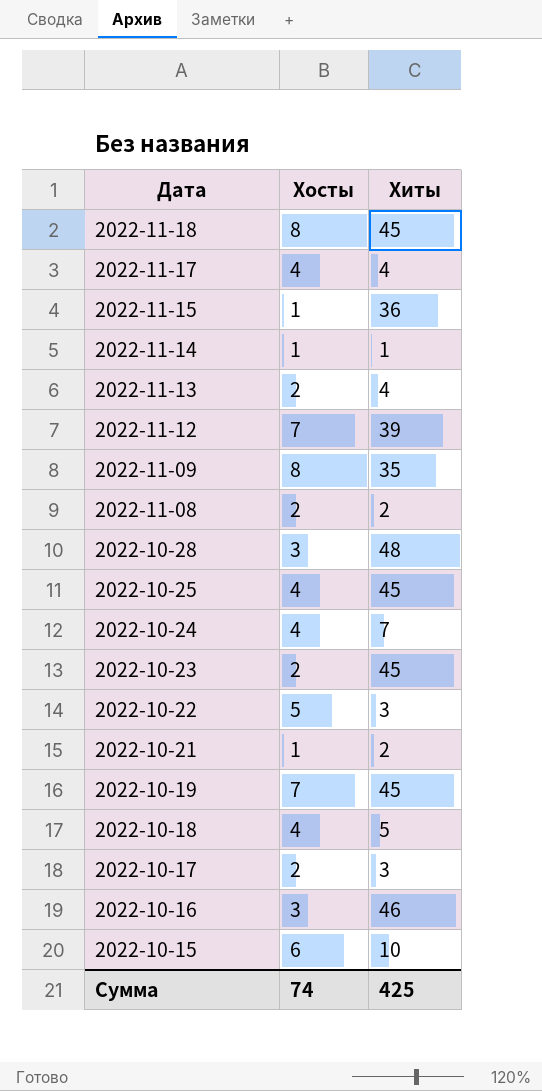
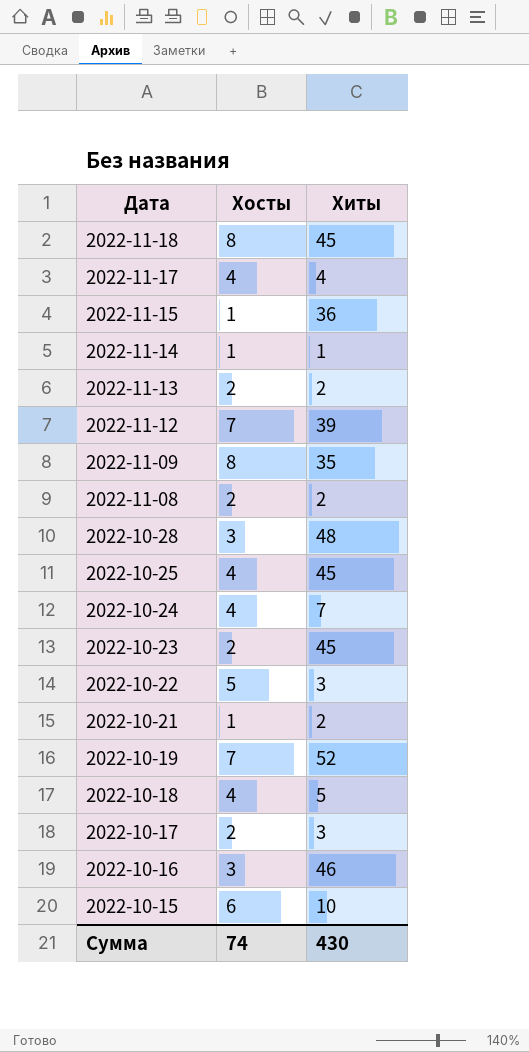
2022-11-13 | Хиты: 4 -> 2
2022-10-19 | Хиты: 45 -> 52
Сумма | Хиты: 425 -> 430

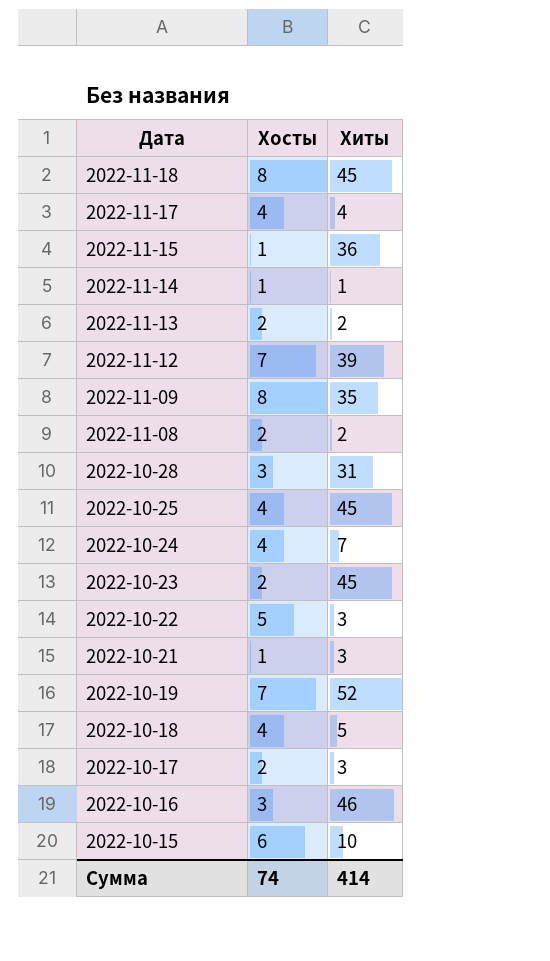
2022-10-28 | Хиты: 48 -> 31
2022-10-21 | Хиты: 2 -> 3
Сумма | Хиты: 430 -> 414

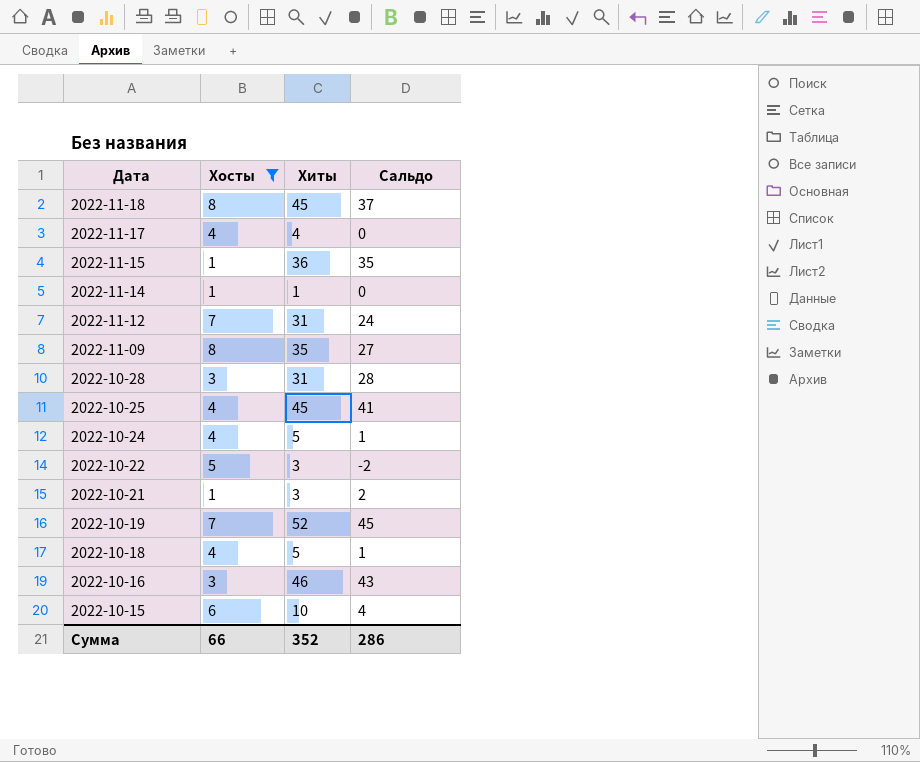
filter: none -> Хосты != 2
column Сальдо | formula: none -> [Хиты] - [Хосты]
2022-11-12 | Хиты: 39 -> 31
2022-10-24 | Хиты: 7 -> 5
Сумма | Хосты: 74 -> 66
Сумма | Хиты: 414 -> 352

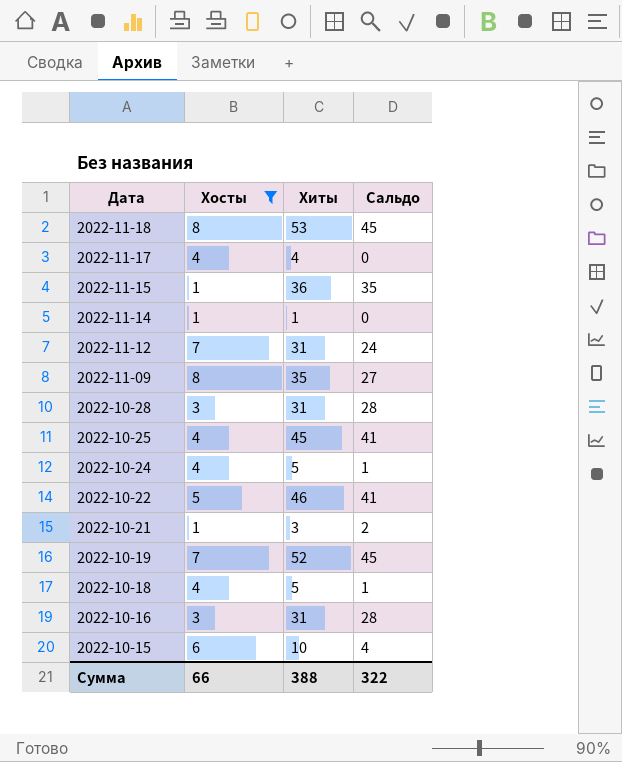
2022-11-18 | Хиты: 45 -> 53
2022-11-18 | Сальдо: 37 -> 45
2022-10-22 | Хиты: 3 -> 46
2022-10-22 | Сальдо: -2 -> 41
2022-10-16 | Хиты: 46 -> 31
2022-10-16 | Сальдо: 43 -> 28
Сумма | Хиты: 352 -> 388
Сумма | Сальдо: 286 -> 322

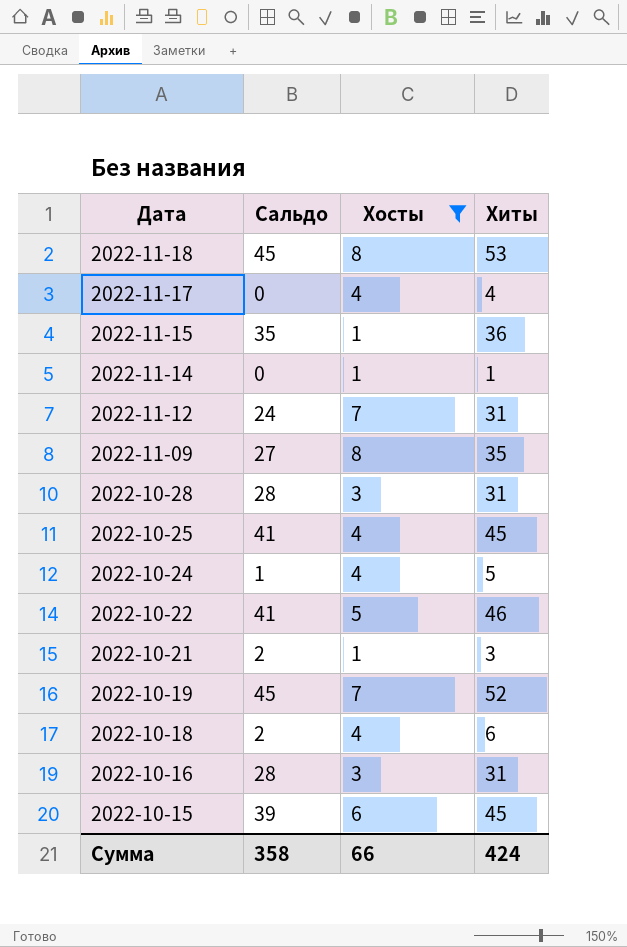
column Сальдо | position: 4 -> 2
2022-10-18 | Сальдо: 1 -> 2
2022-10-18 | Хиты: 5 -> 6
2022-10-15 | Сальдо: 4 -> 39
2022-10-15 | Хиты: 10 -> 45
Сумма | Сальдо: 322 -> 358
Сумма | Хиты: 388 -> 424

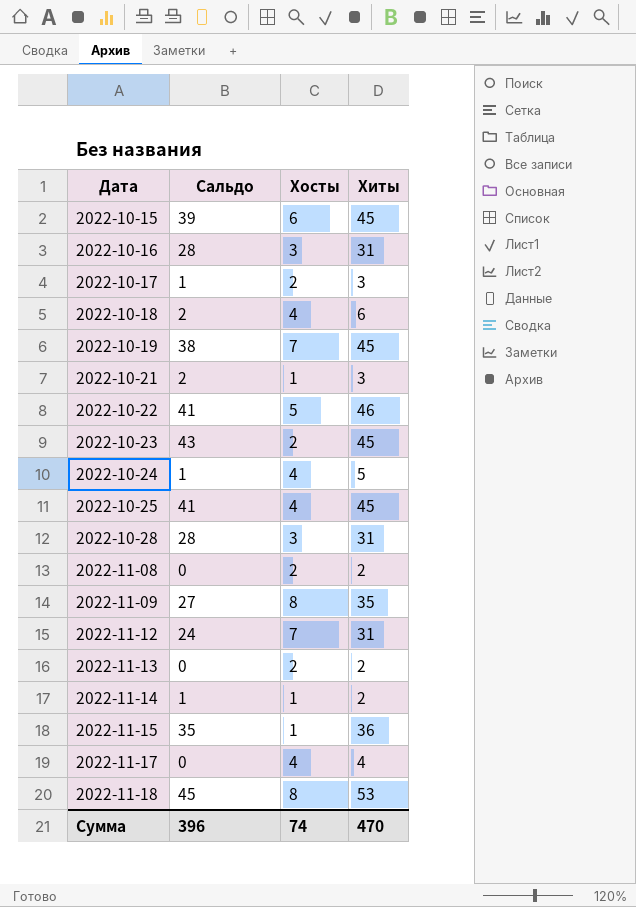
filter: Хосты != 2 -> none
row order: Дата descending -> Дата ascending
2022-10-19 | Сальдо: 45 -> 38
2022-10-19 | Хиты: 52 -> 45
2022-11-14 | Сальдо: 0 -> 1
2022-11-14 | Хиты: 1 -> 2
Сумма | Сальдо: 358 -> 396
Сумма | Хосты: 66 -> 74
Сумма | Хиты: 424 -> 470

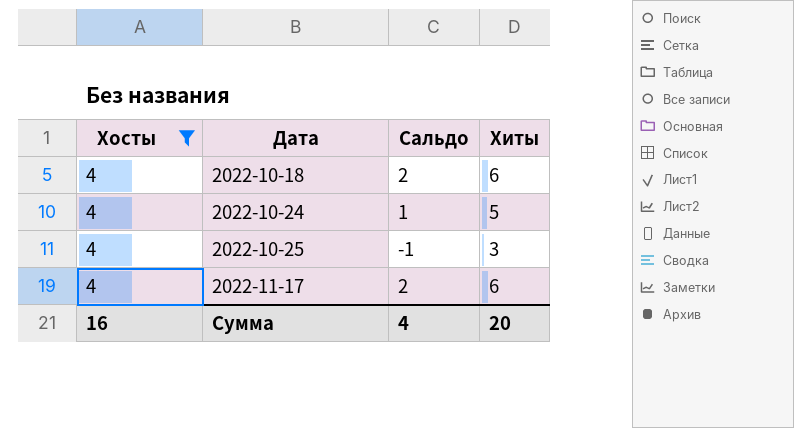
filter: none -> Хосты = 4
column Хосты | position: 3 -> 1
2022-10-25 | Сальдо: 41 -> -1
2022-10-25 | Хиты: 45 -> 3
2022-11-17 | Сальдо: 0 -> 2
2022-11-17 | Хиты: 4 -> 6
Сумма | Хосты: 74 -> 16
Сумма | Сальдо: 396 -> 4
Сумма | Хиты: 470 -> 20

